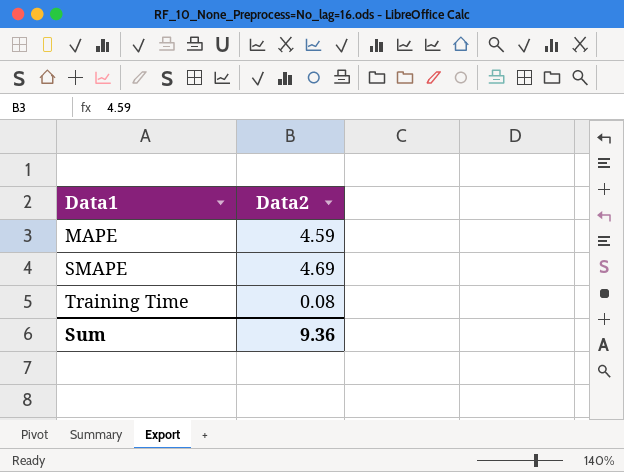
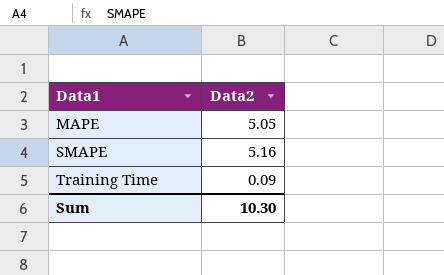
MAPE | Data2: 4.59 -> 5.05
SMAPE | Data2: 4.69 -> 5.16
Training Time | Data2: 0.08 -> 0.09
Sum | Data2: 9.36 -> 10.30

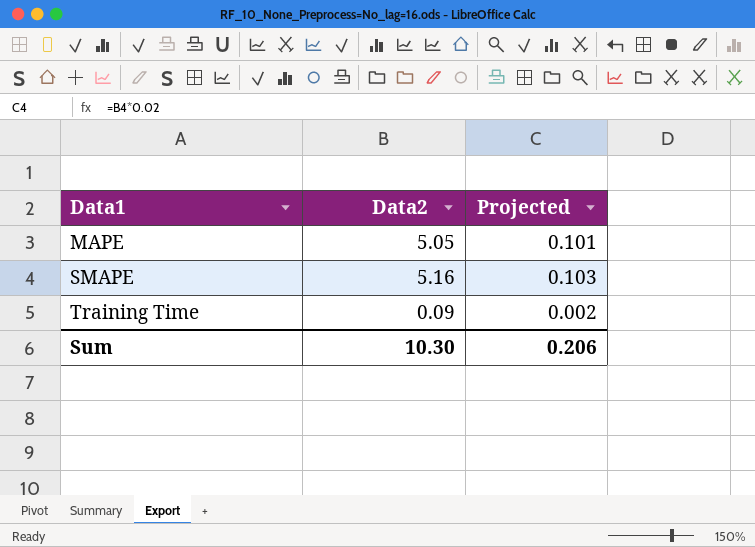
column Projected | formula: none -> [Data2] * 0.02

